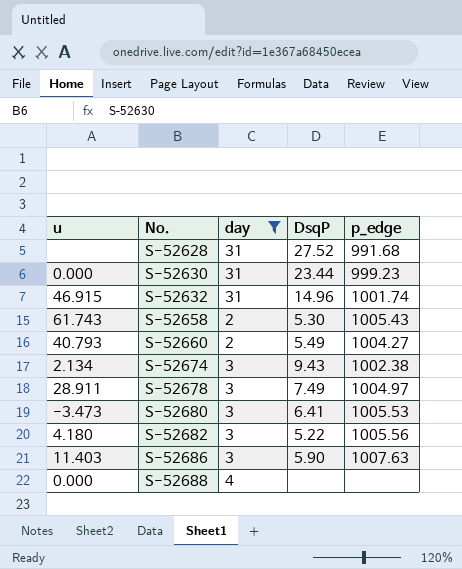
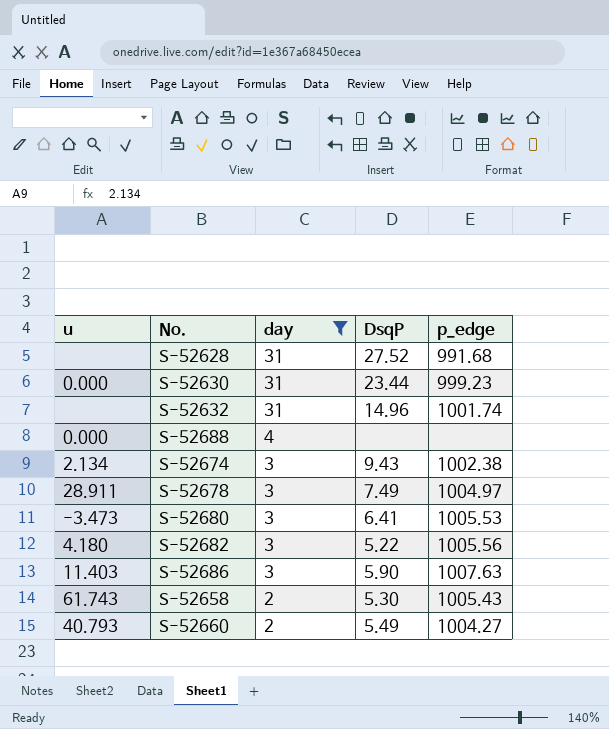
row order: No. ascending -> day descending
S-52632 | u: 46.915 -> none

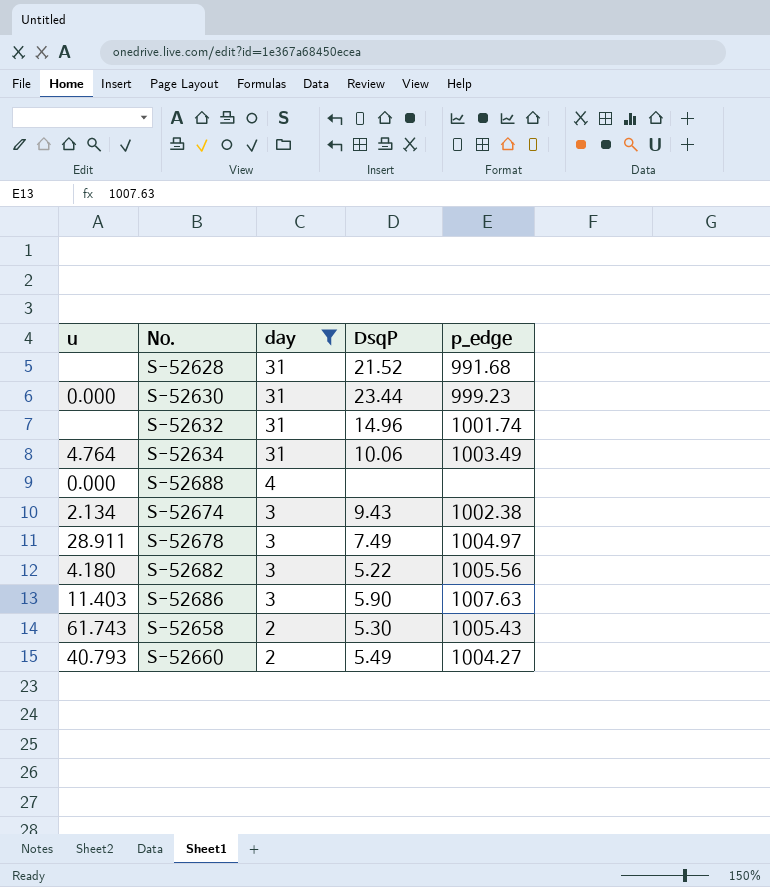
row S-52680: -3.473 | 3 | 6.41 | 1005.53 -> none
S-52628 | DsqP: 27.52 -> 21.52
row S-52634: none -> 4.764 | 31 | 10.06 | 1003.49

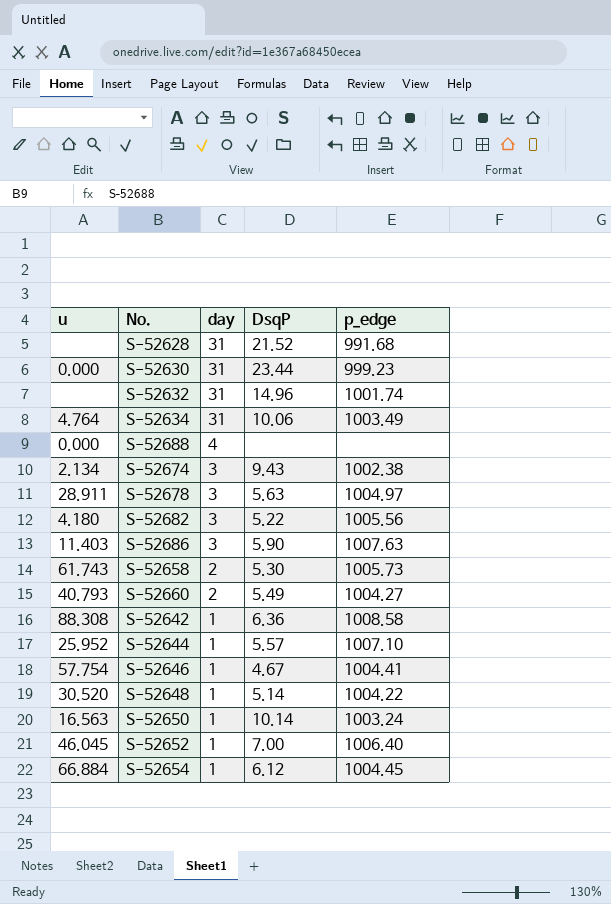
filter: day != 1 -> none
S-52678 | DsqP: 7.49 -> 5.63
S-52658 | p_edge: 1005.43 -> 1005.73

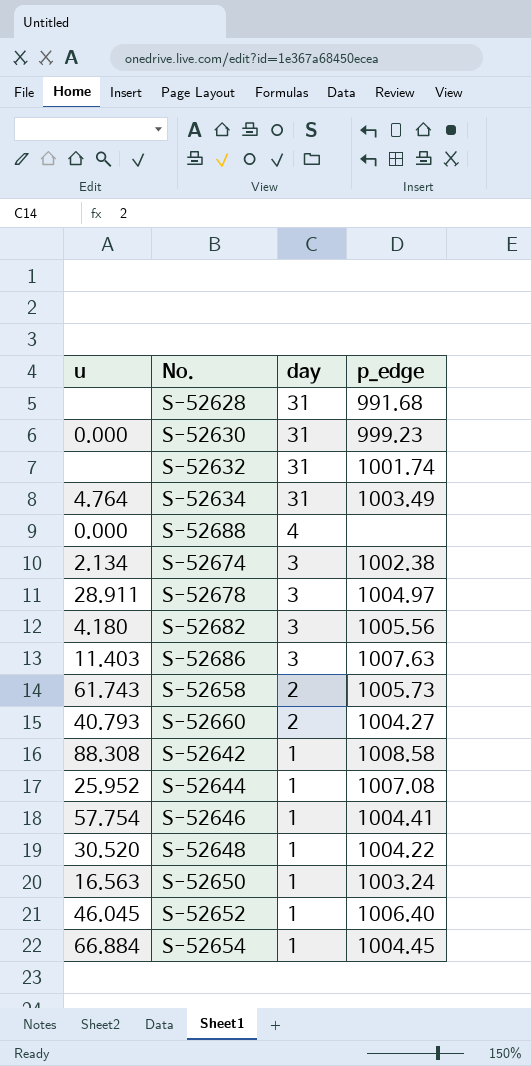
column DsqP | position: 4 -> none
S-52644 | p_edge: 1007.10 -> 1007.08

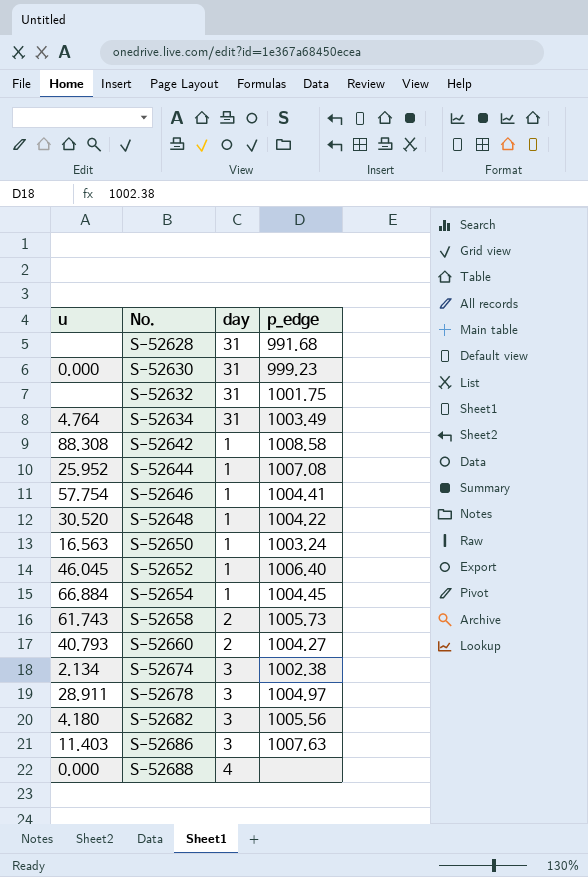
row order: day descending -> No. ascending
S-52632 | p_edge: 1001.74 -> 1001.75

